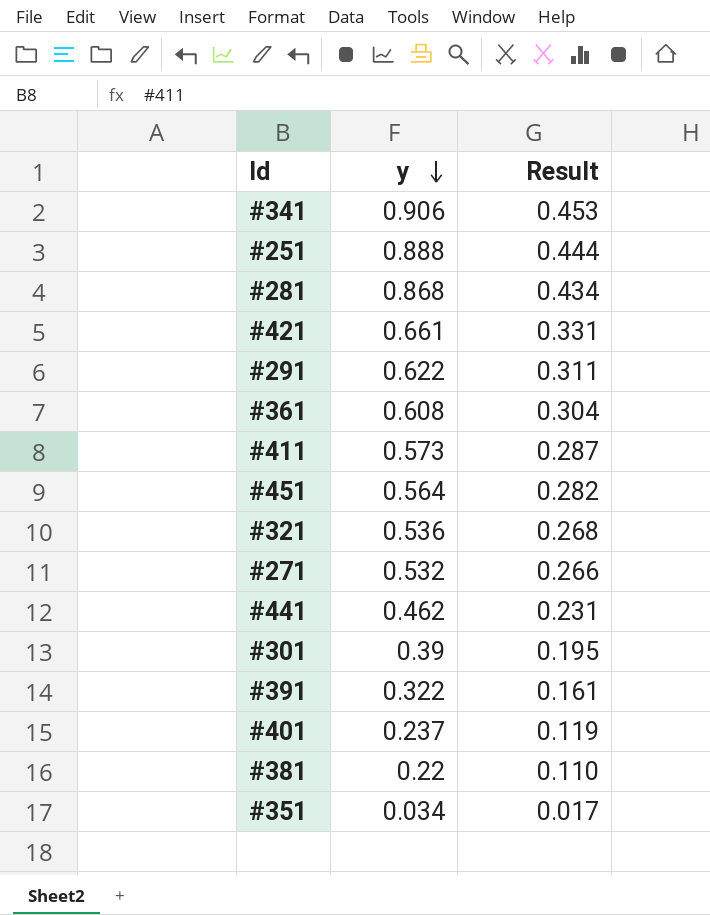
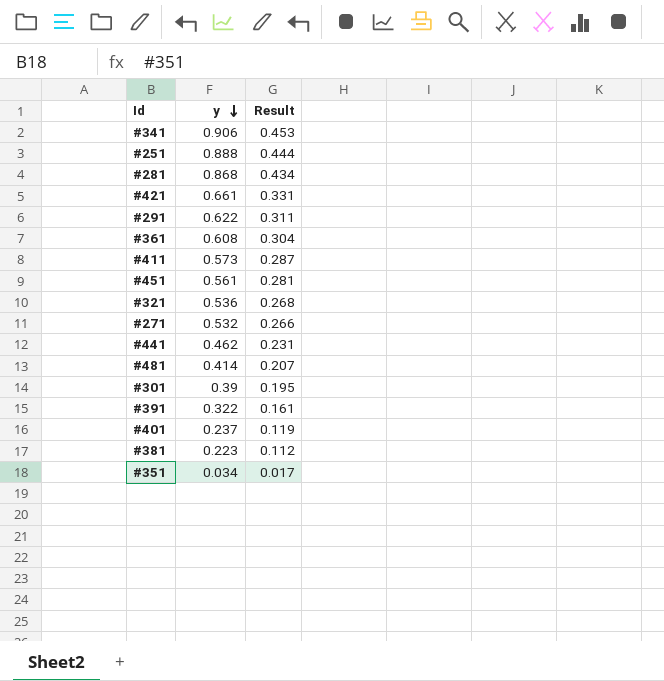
#451 | y: 0.564 -> 0.561
#451 | Result: 0.282 -> 0.281
row #481: none -> 0.414 | 0.207
#381 | y: 0.22 -> 0.223
#381 | Result: 0.110 -> 0.112

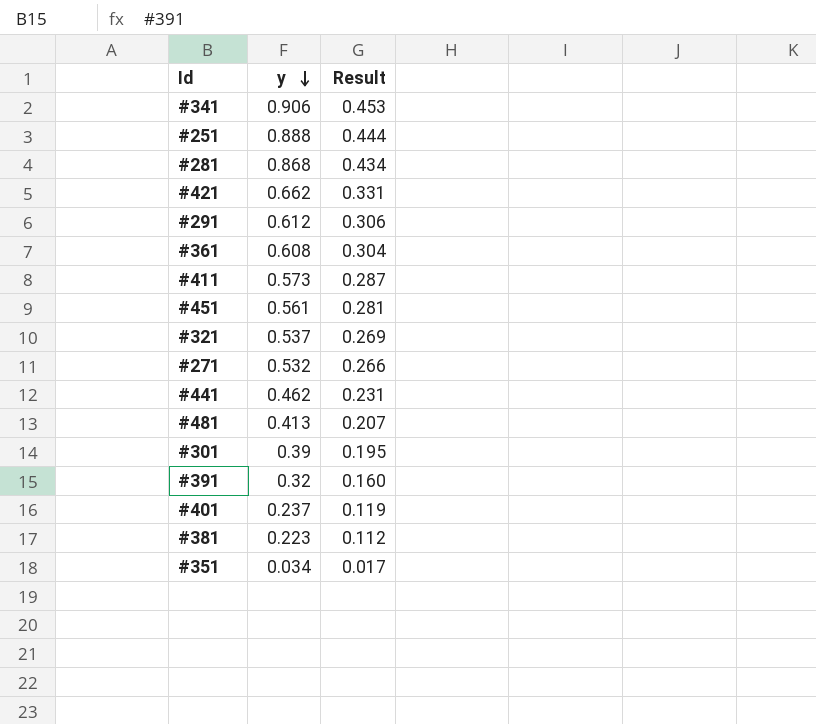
#421 | y: 0.661 -> 0.662
#291 | y: 0.622 -> 0.612
#291 | Result: 0.311 -> 0.306
#321 | y: 0.536 -> 0.537
#321 | Result: 0.268 -> 0.269
#481 | y: 0.414 -> 0.413
#391 | y: 0.322 -> 0.32
#391 | Result: 0.161 -> 0.160

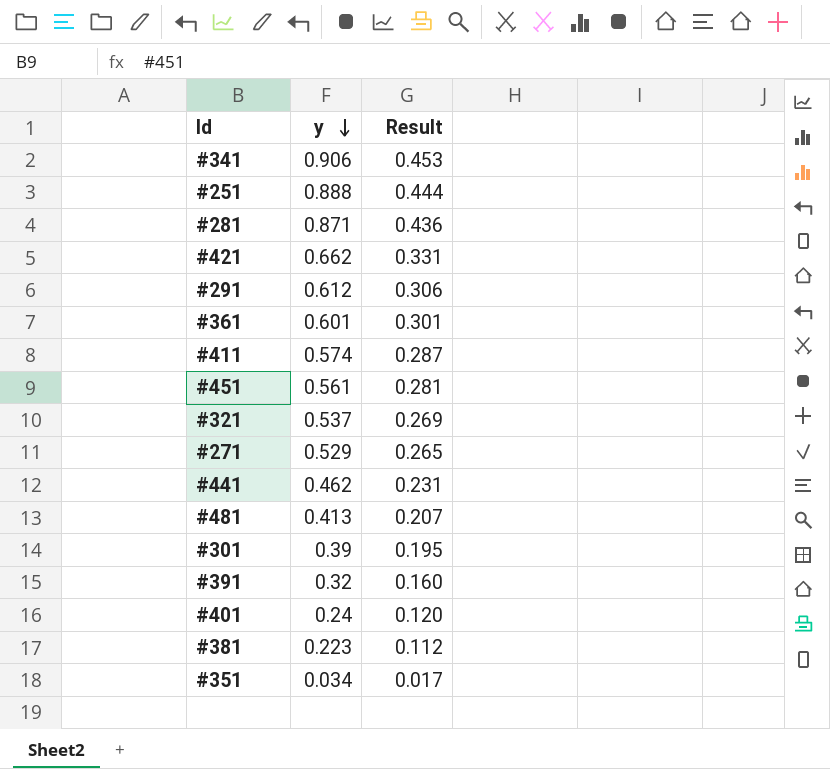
#281 | y: 0.868 -> 0.871
#281 | Result: 0.434 -> 0.436
#361 | y: 0.608 -> 0.601
#361 | Result: 0.304 -> 0.301
#411 | y: 0.573 -> 0.574
#271 | y: 0.532 -> 0.529
#271 | Result: 0.266 -> 0.265
#401 | y: 0.237 -> 0.24
#401 | Result: 0.119 -> 0.120

